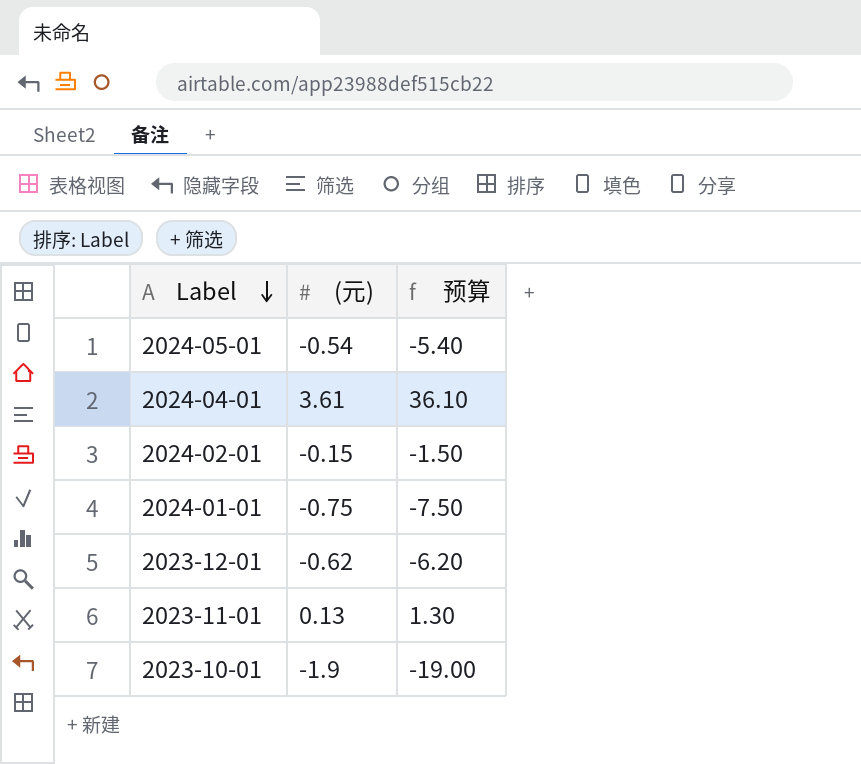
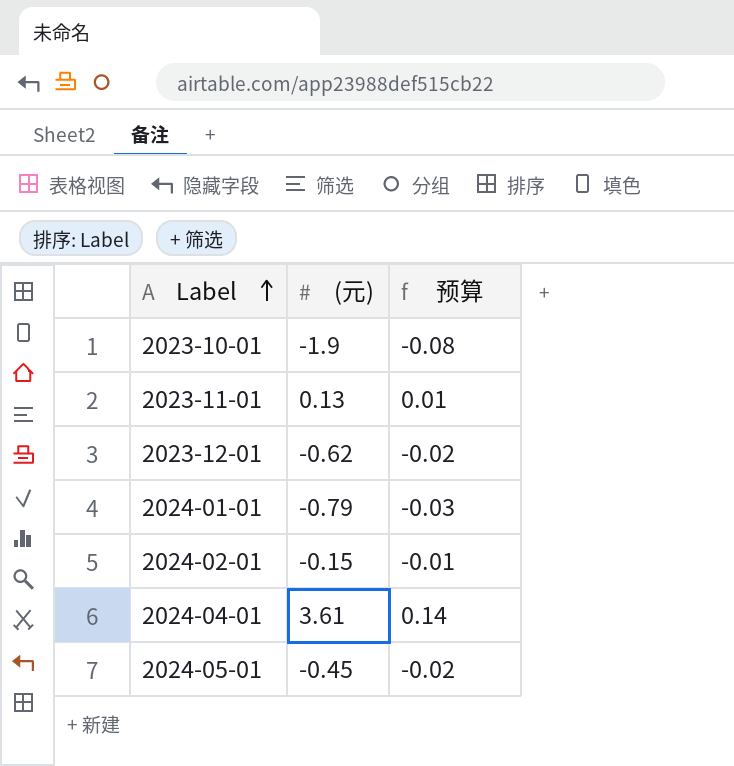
row order: Label descending -> Label ascending
column 预算 | formula: [(元)] * 10 -> [(元)] * 0.04
2024-01-01 | (元): -0.75 -> -0.79
2024-05-01 | (元): -0.54 -> -0.45

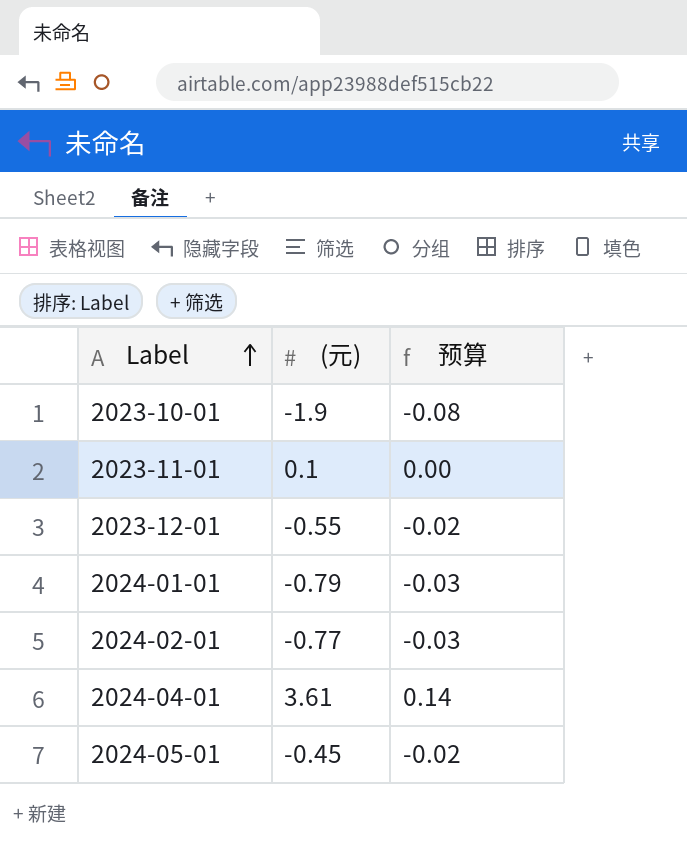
2023-11-01 | (元): 0.13 -> 0.1
2023-11-01 | 预算: 0.01 -> 0.00
2023-12-01 | (元): -0.62 -> -0.55
2024-02-01 | (元): -0.15 -> -0.77
2024-02-01 | 预算: -0.01 -> -0.03

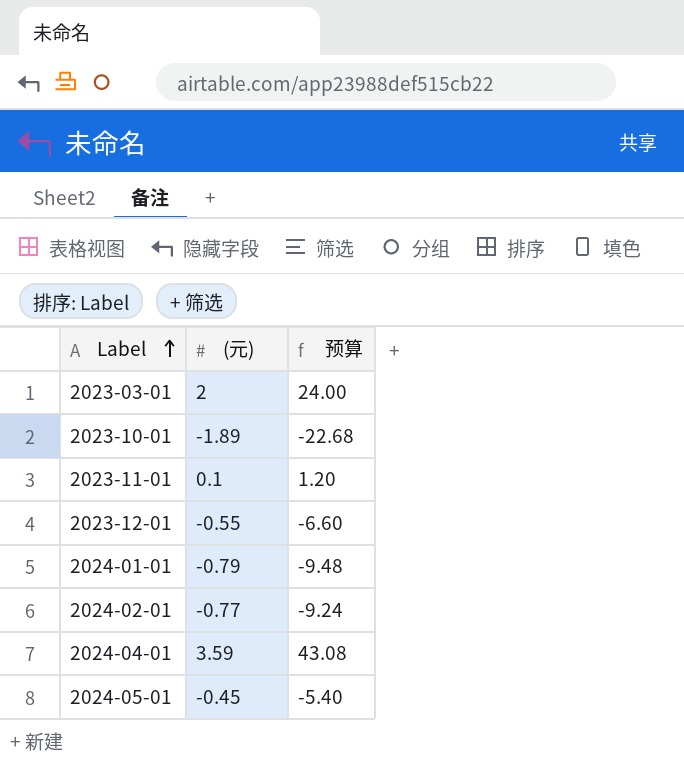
column 预算 | formula: [(元)] * 0.04 -> [(元)] * 12
row 2023-03-01: none -> 2 | 24.00
2023-10-01 | (元): -1.9 -> -1.89
2024-04-01 | (元): 3.61 -> 3.59

